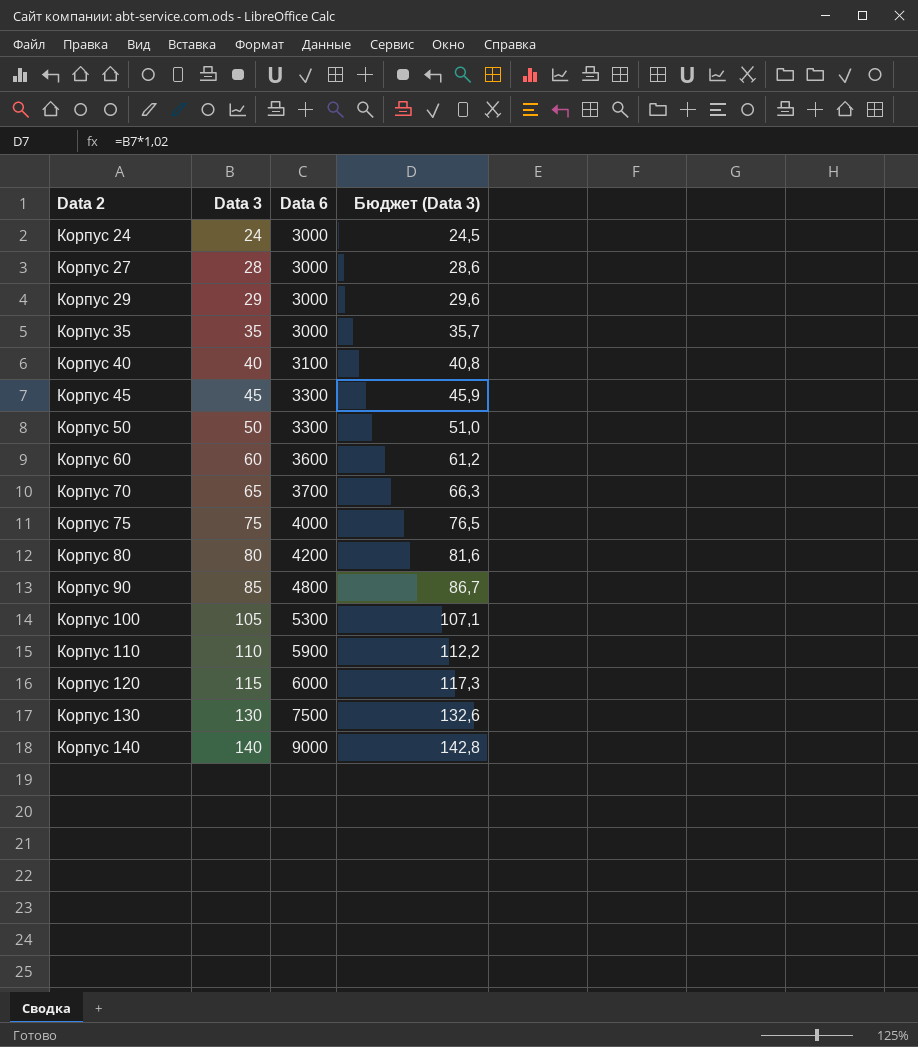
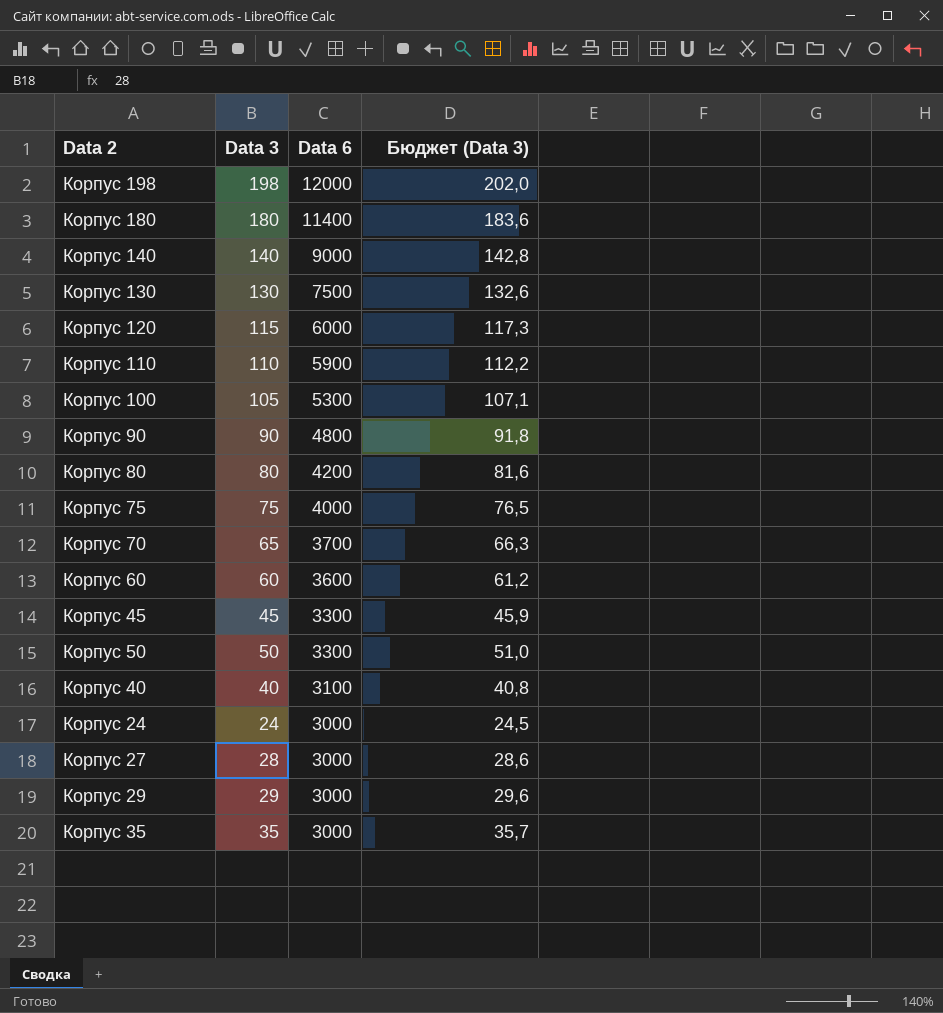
row order: Data 2 ascending -> Data 6 descending
row Корпус 198: none -> 198 | 12000 | 202,0
row Корпус 180: none -> 180 | 11400 | 183,6
Корпус 90 | Data 3: 85 -> 90
Корпус 90 | Бюджет (Data 3): 86,7 -> 91,8

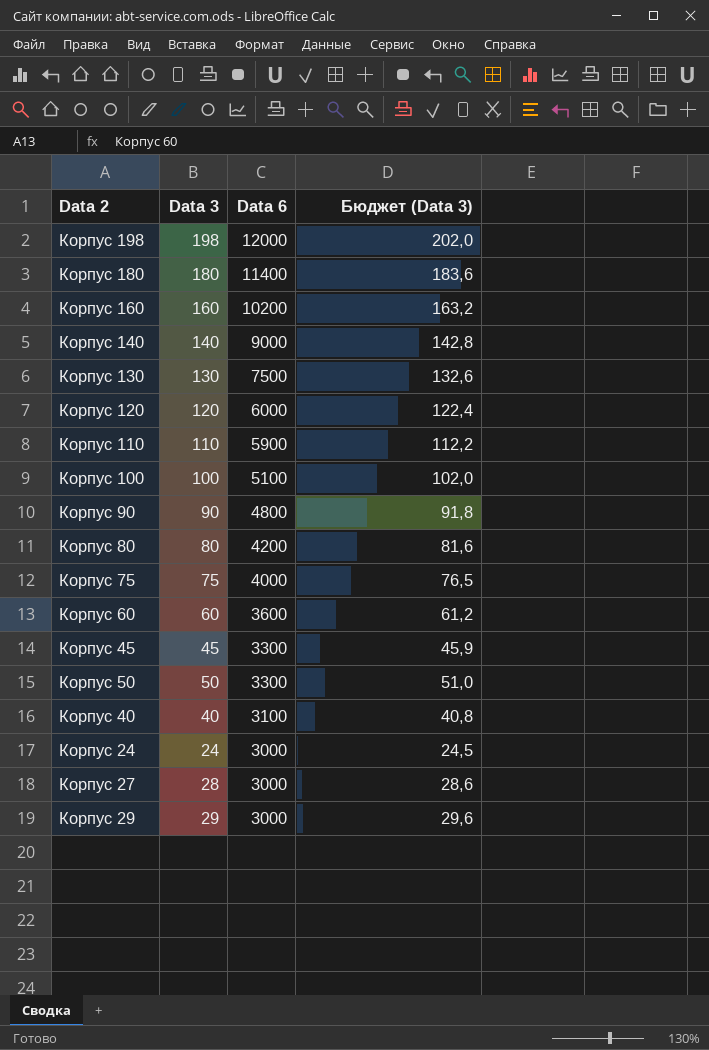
row Корпус 70: 65 | 3700 | 66,3 -> none
row Корпус 35: 35 | 3000 | 35,7 -> none
row Корпус 160: none -> 160 | 10200 | 163,2
Корпус 120 | Data 3: 115 -> 120
Корпус 120 | Бюджет (Data 3): 117,3 -> 122,4
Корпус 100 | Data 3: 105 -> 100
Корпус 100 | Data 6: 5300 -> 5100
Корпус 100 | Бюджет (Data 3): 107,1 -> 102,0

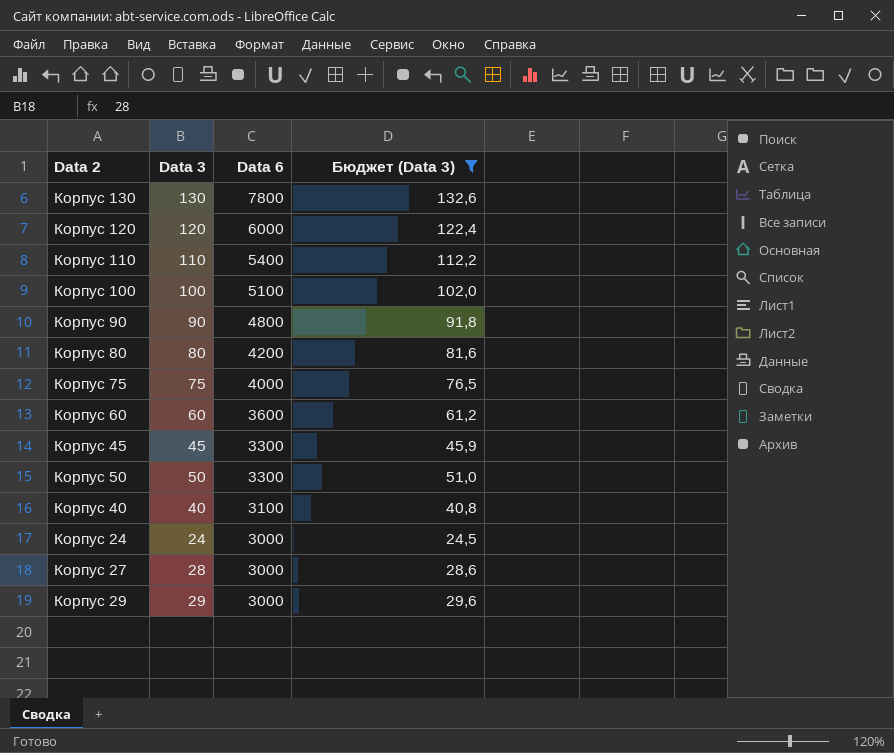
filter: none -> Бюджет (Data 3) <= 132,6
Корпус 130 | Data 6: 7500 -> 7800
Корпус 110 | Data 6: 5900 -> 5400

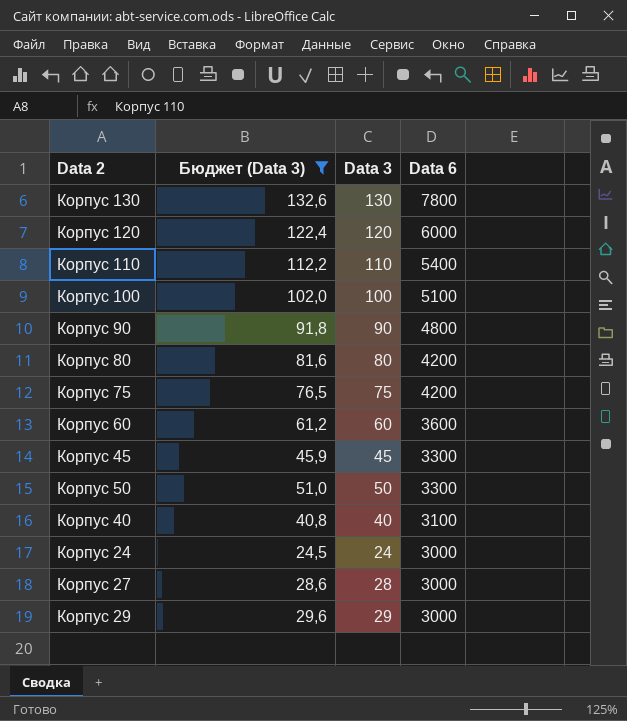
column Бюджет (Data 3) | position: 4 -> 2
Корпус 75 | Data 6: 4000 -> 4200

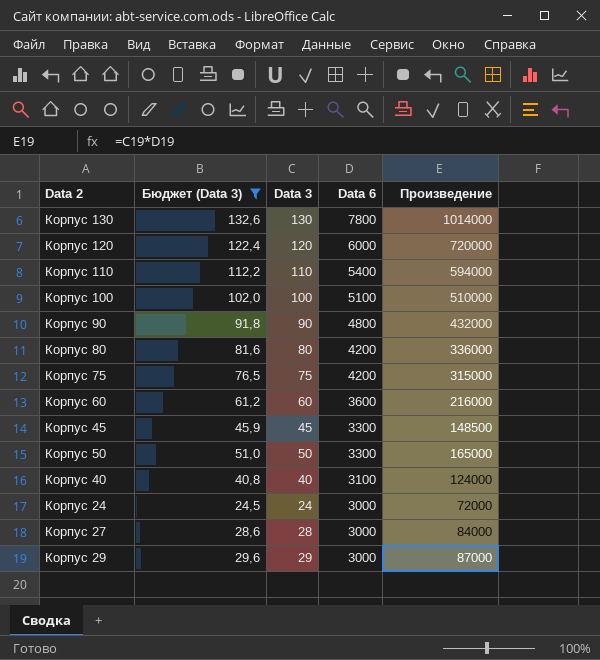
column Произведение | formula: none -> [Data 3] * [Data 6]

